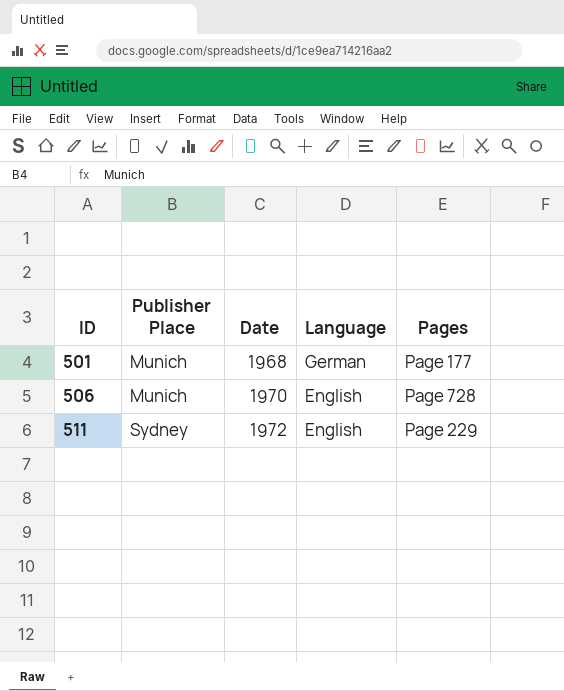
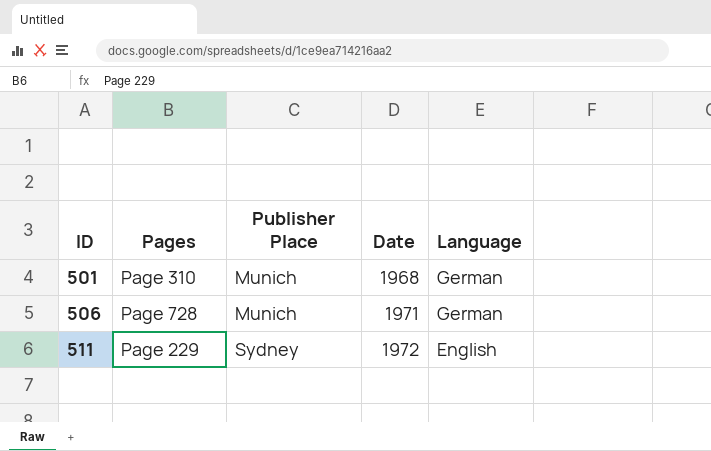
column Pages | position: 5 -> 2
501 | Pages: Page 177 -> Page 310
506 | Date: 1970 -> 1971
506 | Language: English -> German

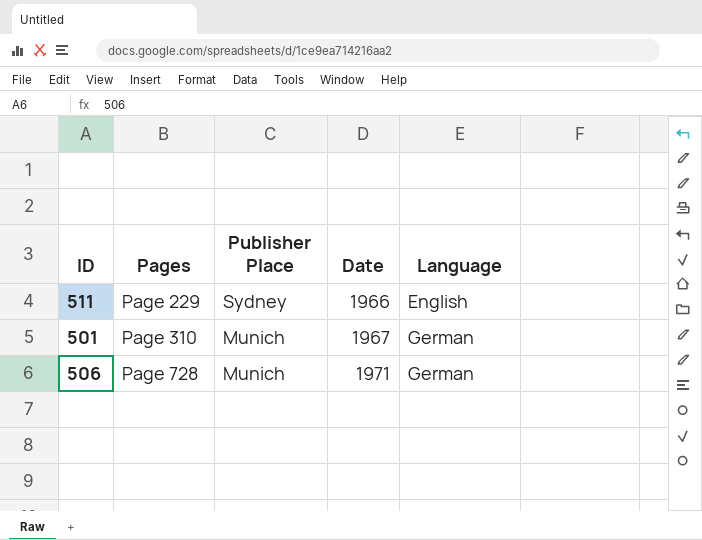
row order: ID ascending -> Pages ascending
511 | Date: 1972 -> 1966
501 | Date: 1968 -> 1967

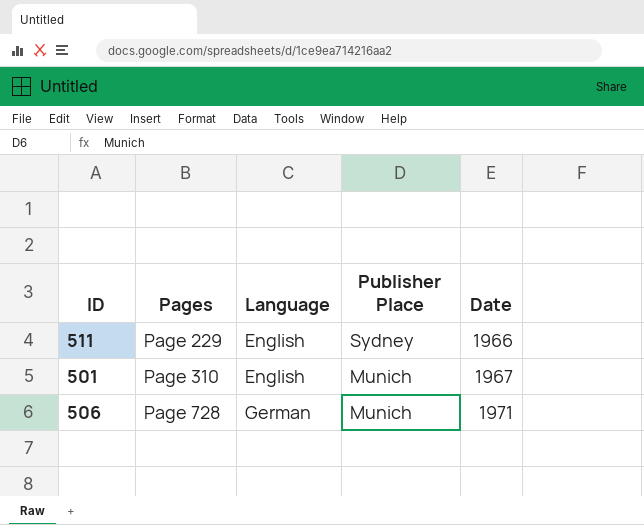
column Language | position: 5 -> 3
501 | Language: German -> English

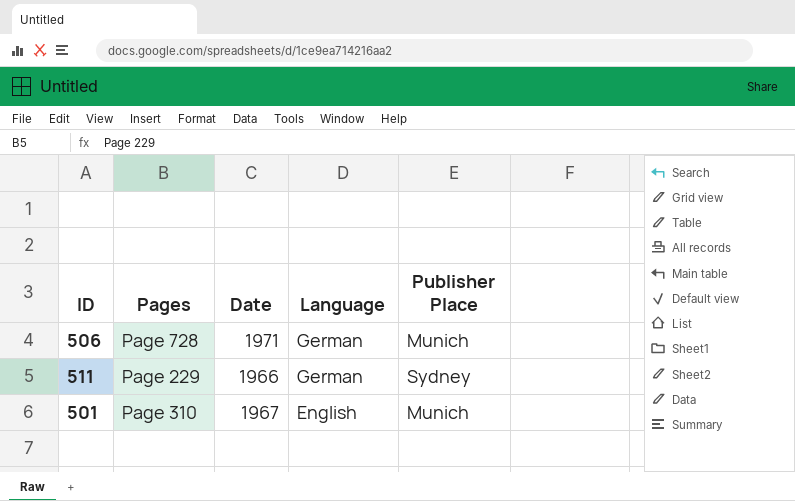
row order: Pages ascending -> Language descending
column Date | position: 5 -> 3
511 | Language: English -> German

